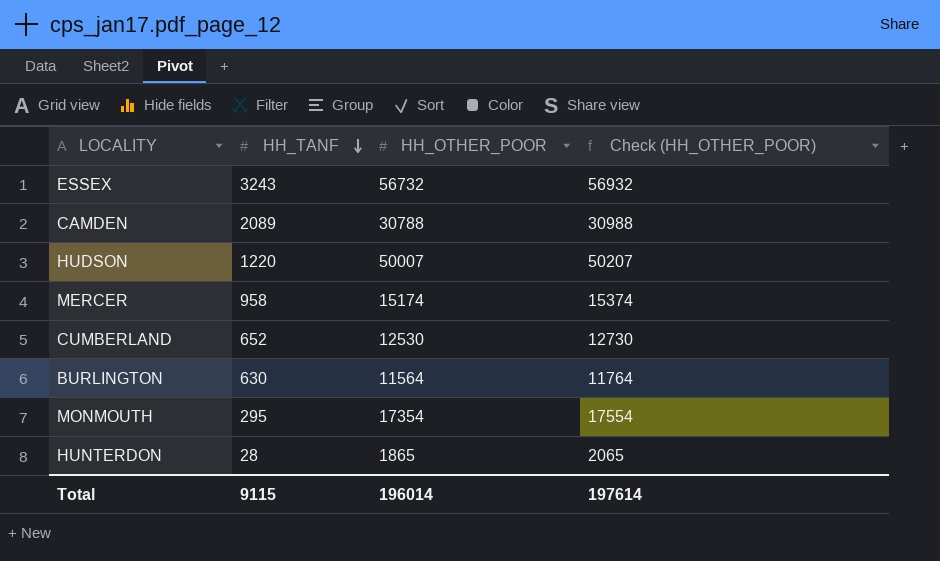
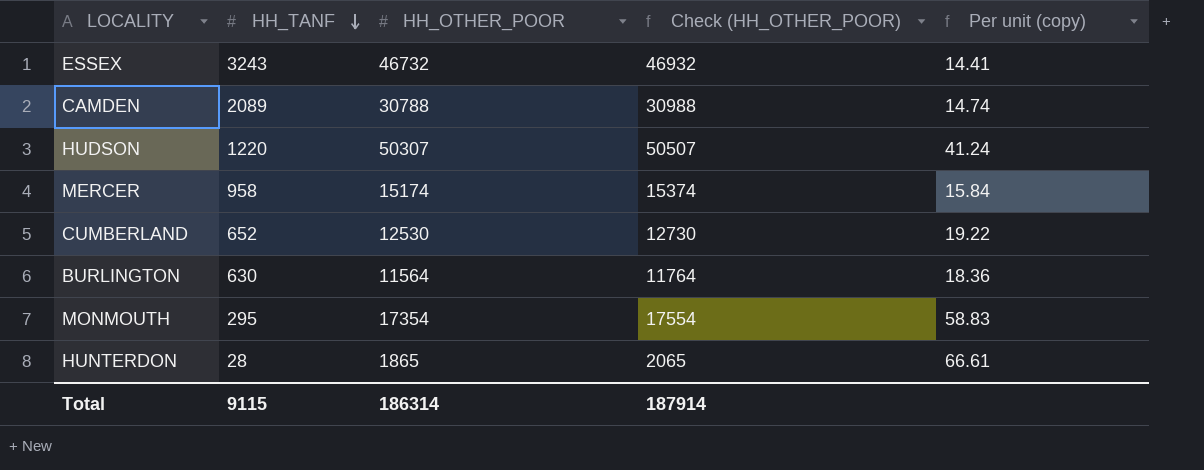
column Per unit (copy) | formula: none -> [HH_OTHER_POOR] / [HH_TANF]
ESSEX | HH_OTHER_POOR: 56732 -> 46732
ESSEX | Check (HH_OTHER_POOR): 56932 -> 46932
HUDSON | HH_OTHER_POOR: 50007 -> 50307
HUDSON | Check (HH_OTHER_POOR): 50207 -> 50507
Total | HH_OTHER_POOR: 196014 -> 186314
Total | Check (HH_OTHER_POOR): 197614 -> 187914

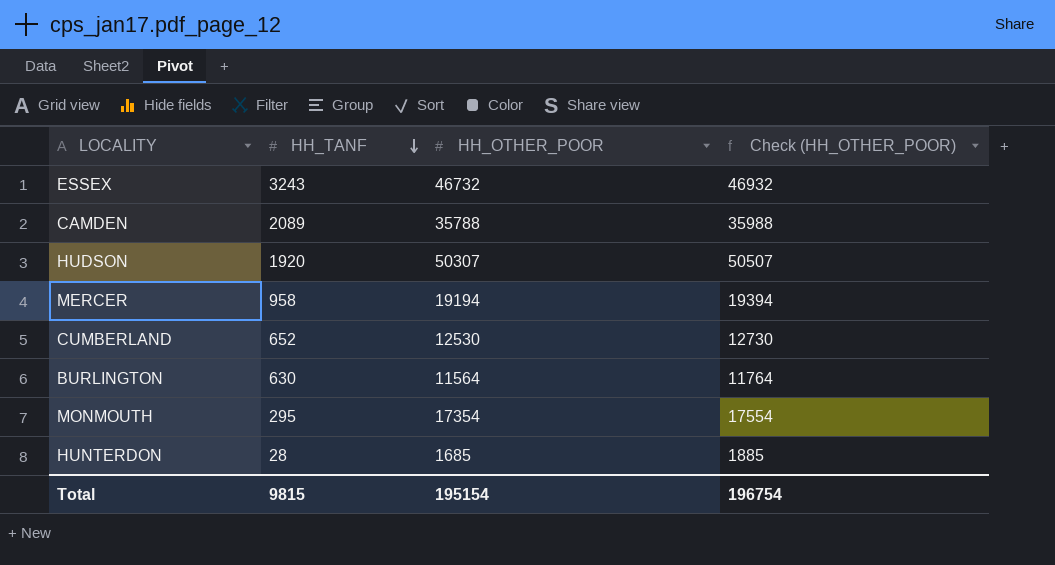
column Per unit (copy) | formula: [HH_OTHER_POOR] / [HH_TANF] -> none
CAMDEN | HH_OTHER_POOR: 30788 -> 35788
CAMDEN | Check (HH_OTHER_POOR): 30988 -> 35988
HUDSON | HH_TANF: 1220 -> 1920
MERCER | HH_OTHER_POOR: 15174 -> 19194
MERCER | Check (HH_OTHER_POOR): 15374 -> 19394
HUNTERDON | HH_OTHER_POOR: 1865 -> 1685
HUNTERDON | Check (HH_OTHER_POOR): 2065 -> 1885
Total | HH_TANF: 9115 -> 9815
Total | HH_OTHER_POOR: 186314 -> 195154
Total | Check (HH_OTHER_POOR): 187914 -> 196754

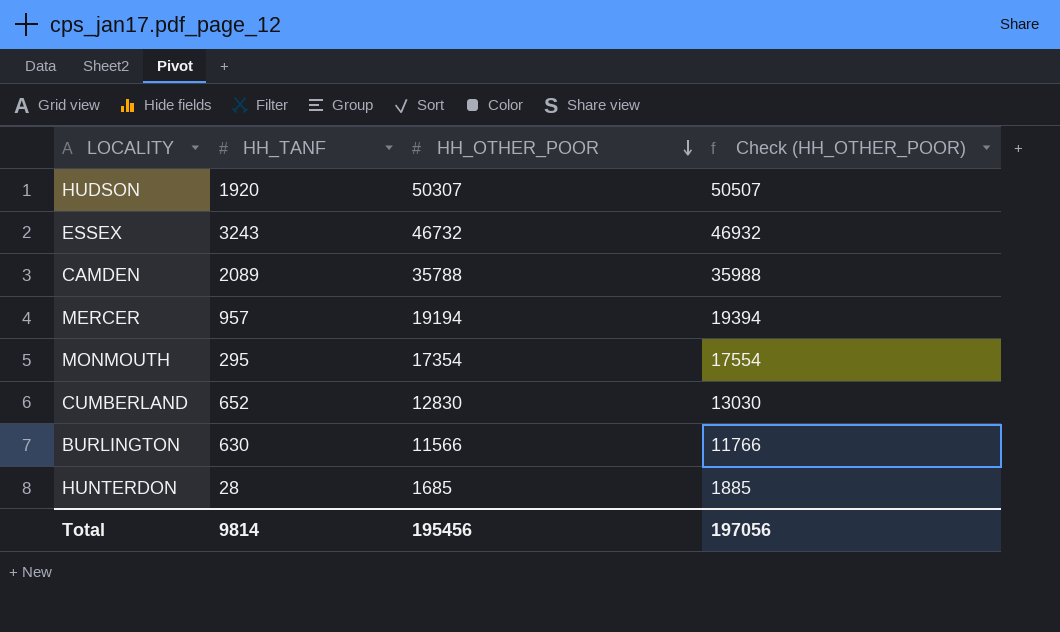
row order: HH_TANF descending -> HH_OTHER_POOR descending
MERCER | HH_TANF: 958 -> 957
CUMBERLAND | HH_OTHER_POOR: 12530 -> 12830
CUMBERLAND | Check (HH_OTHER_POOR): 12730 -> 13030
BURLINGTON | HH_OTHER_POOR: 11564 -> 11566
BURLINGTON | Check (HH_OTHER_POOR): 11764 -> 11766
Total | HH_TANF: 9815 -> 9814
Total | HH_OTHER_POOR: 195154 -> 195456
Total | Check (HH_OTHER_POOR): 196754 -> 197056

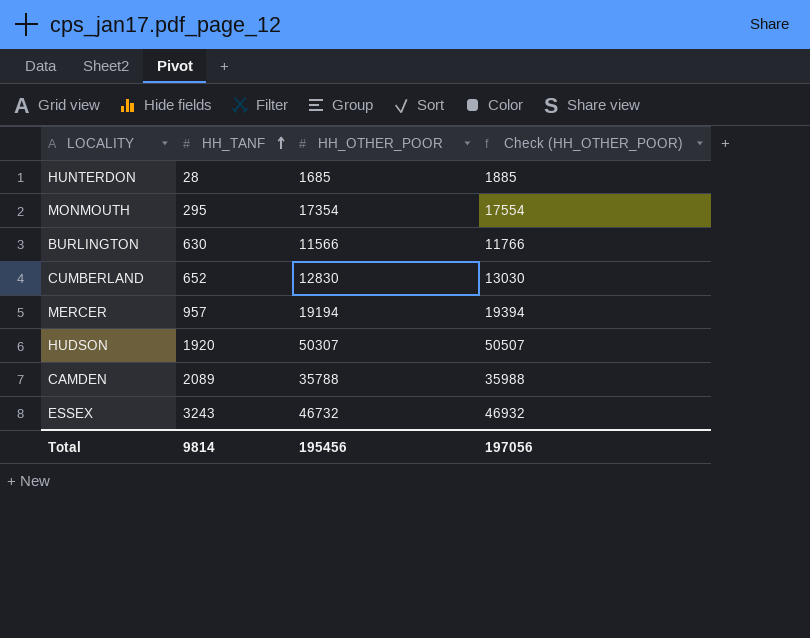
row order: HH_OTHER_POOR descending -> HH_TANF ascending

